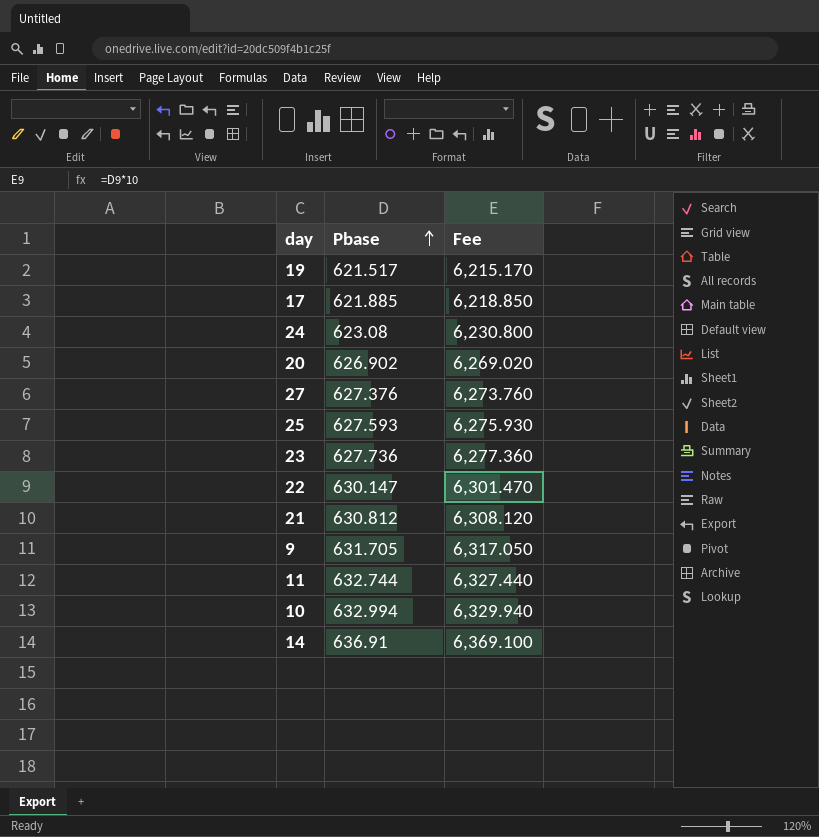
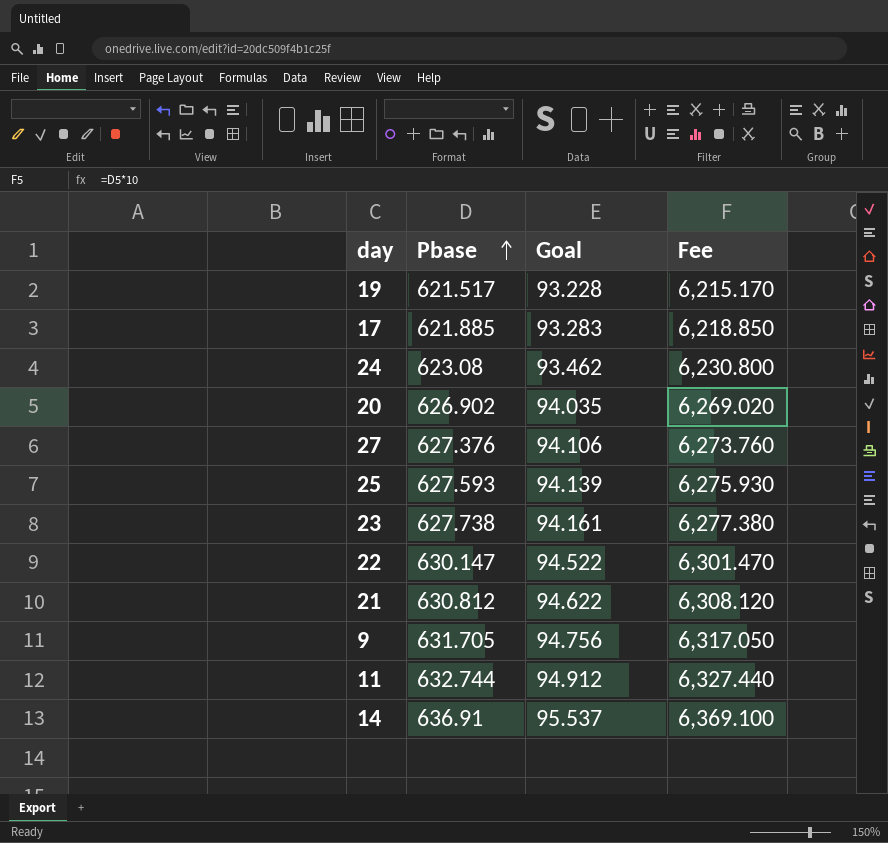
column Goal | formula: none -> [Pbase] * 0.15
row 10: 632.994 | 6,329.940 -> none
23 | Pbase: 627.736 -> 627.738
23 | Fee: 6,277.360 -> 6,277.380

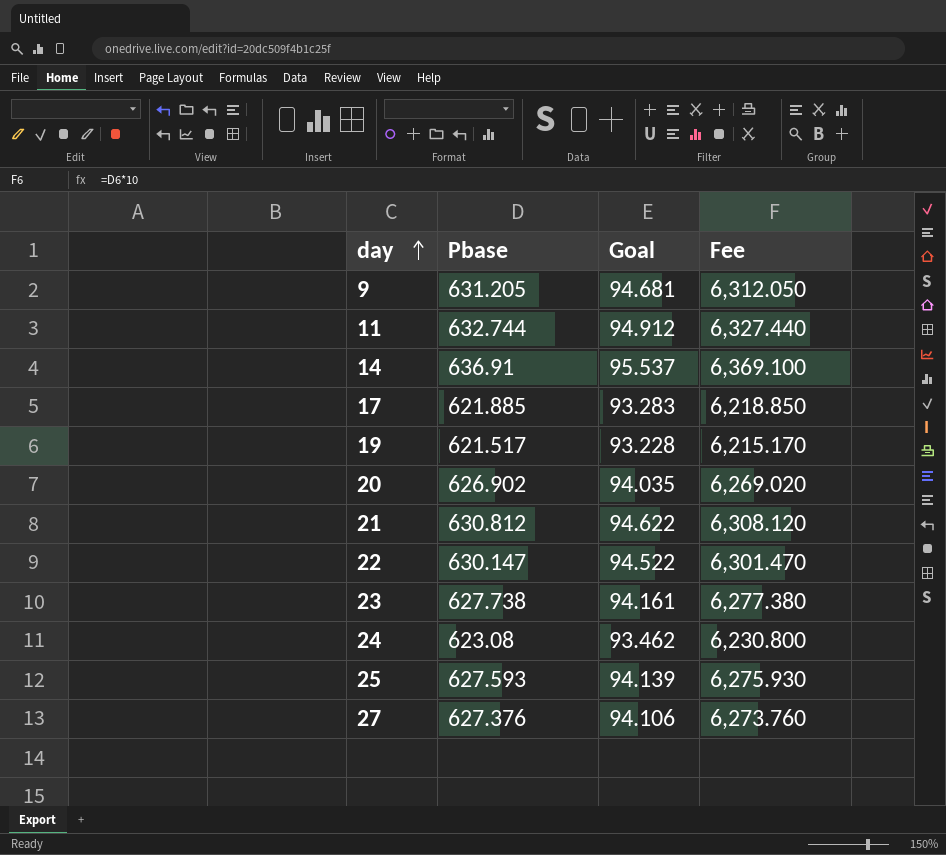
row order: Pbase ascending -> day ascending
9 | Pbase: 631.705 -> 631.205
9 | Goal: 94.756 -> 94.681
9 | Fee: 6,317.050 -> 6,312.050

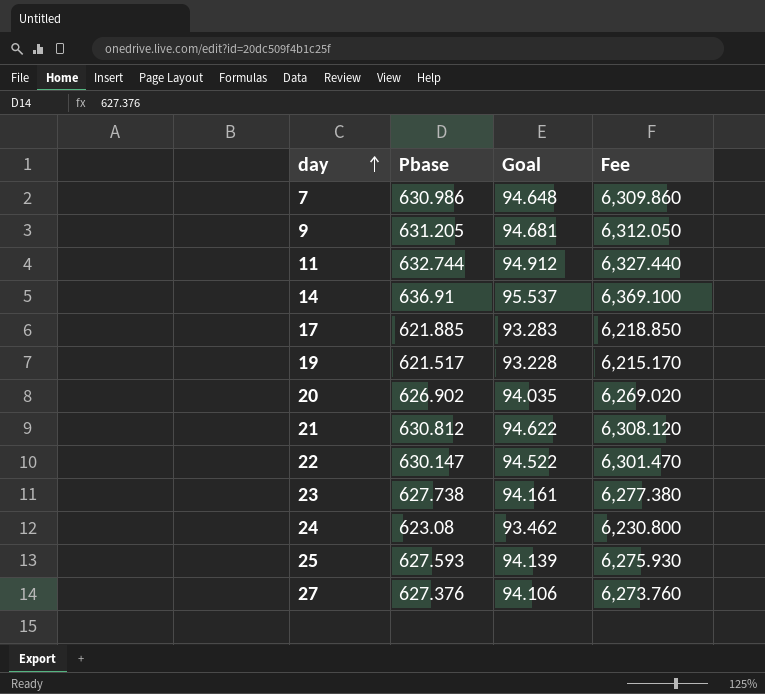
row 7: none -> 630.986 | 94.648 | 6,309.860

